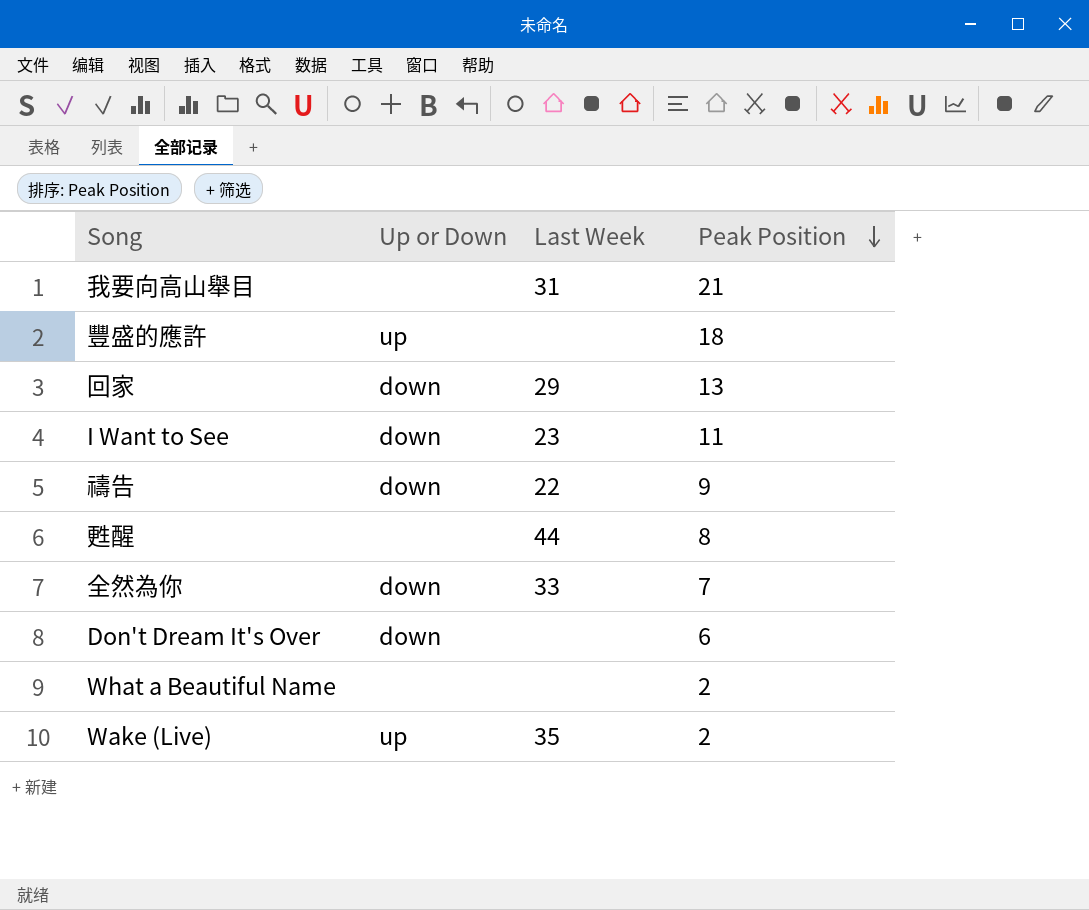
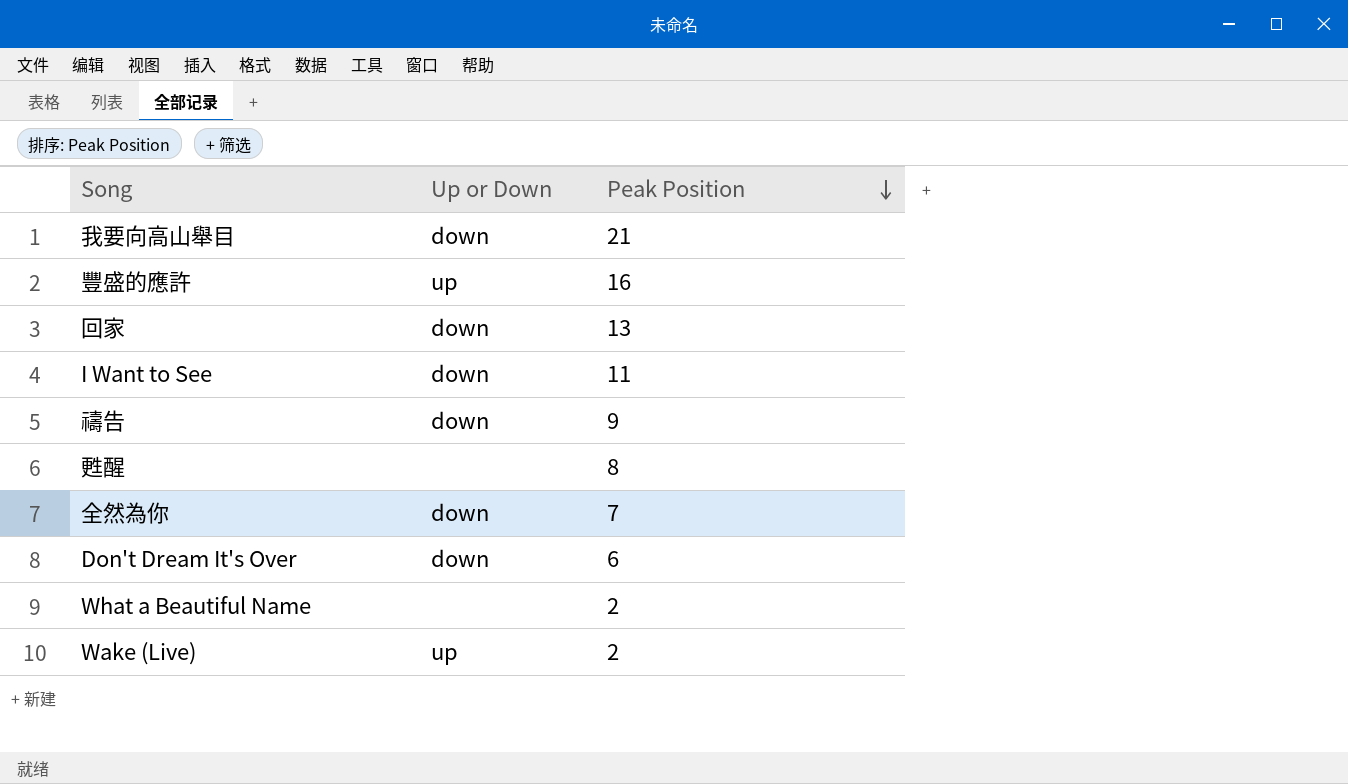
column Last Week | position: 3 -> none
我要向高山舉目 | Up or Down: none -> down
豐盛的應許 | Peak Position: 18 -> 16

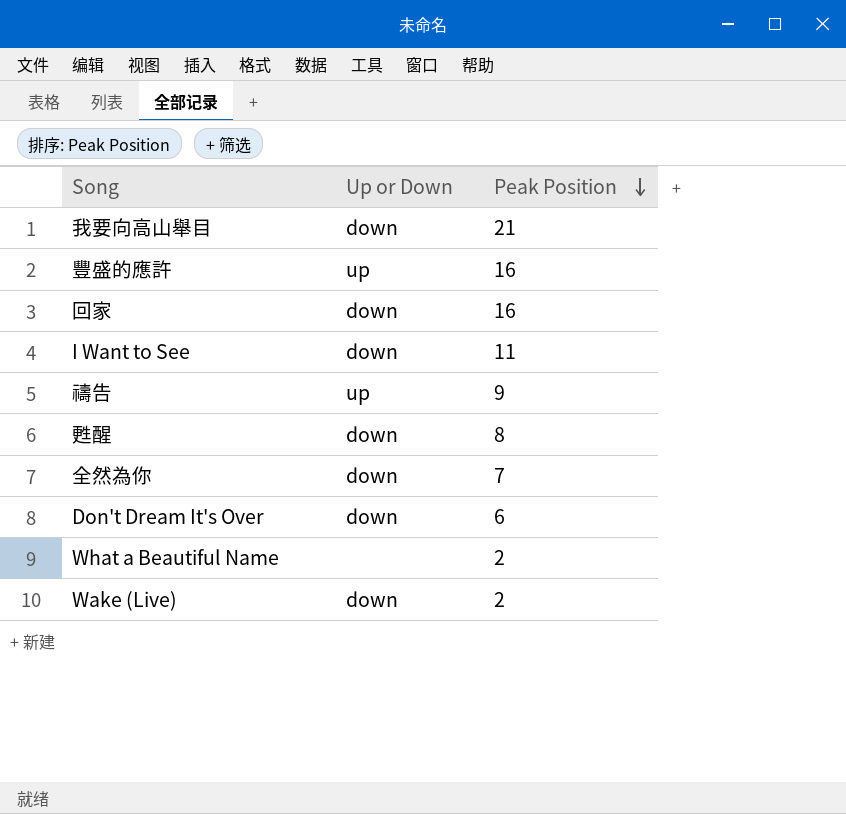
回家 | Peak Position: 13 -> 16
禱告 | Up or Down: down -> up
甦醒 | Up or Down: none -> down
Wake (Live) | Up or Down: up -> down

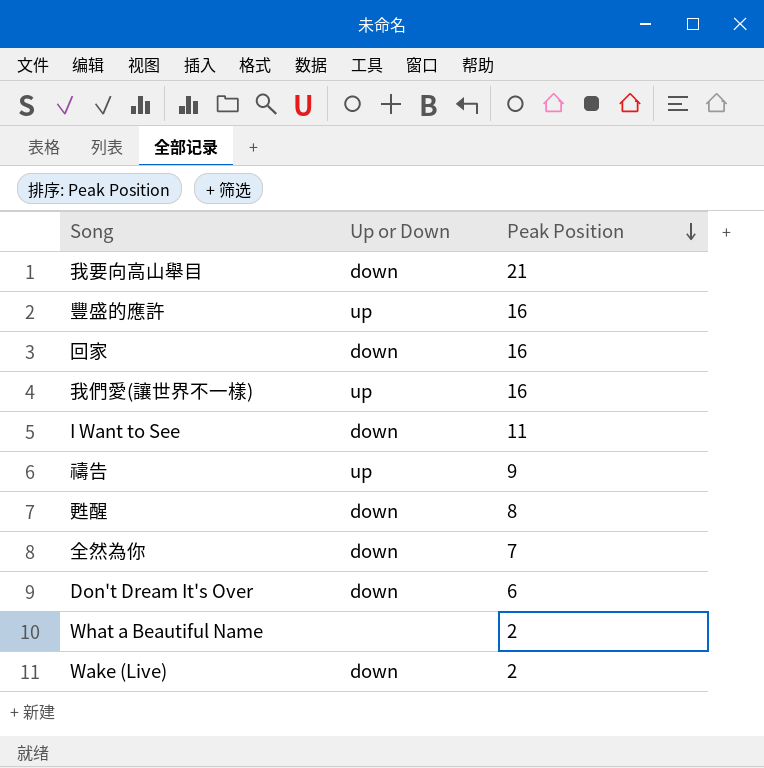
row 我們愛(讓世界不一樣): none -> up | 16

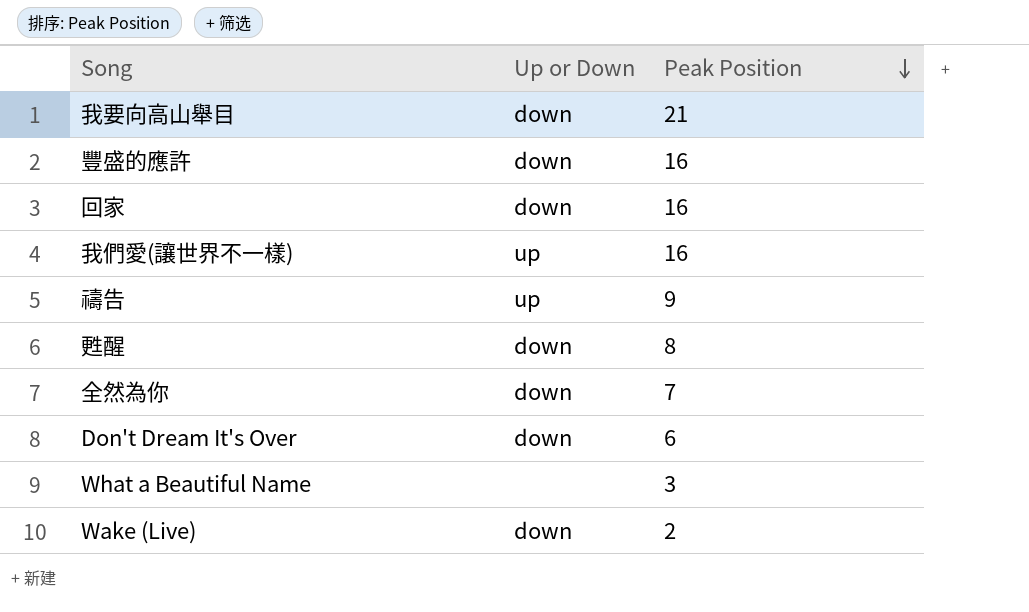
row I Want to See: down | 11 -> none
豐盛的應許 | Up or Down: up -> down
What a Beautiful Name | Peak Position: 2 -> 3

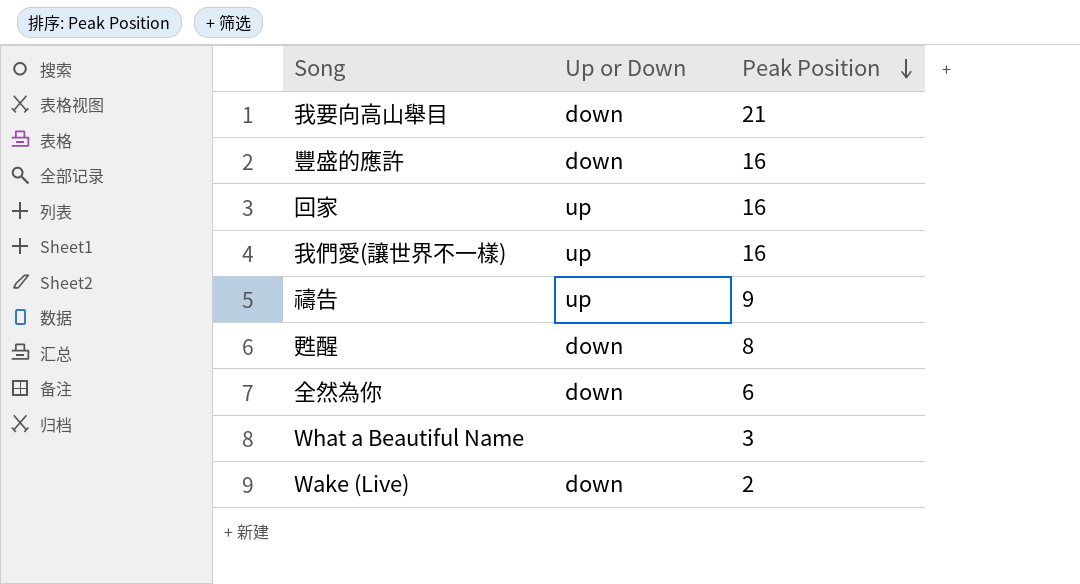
row Don't Dream It's Over: down | 6 -> none
回家 | Up or Down: down -> up
全然為你 | Peak Position: 7 -> 6

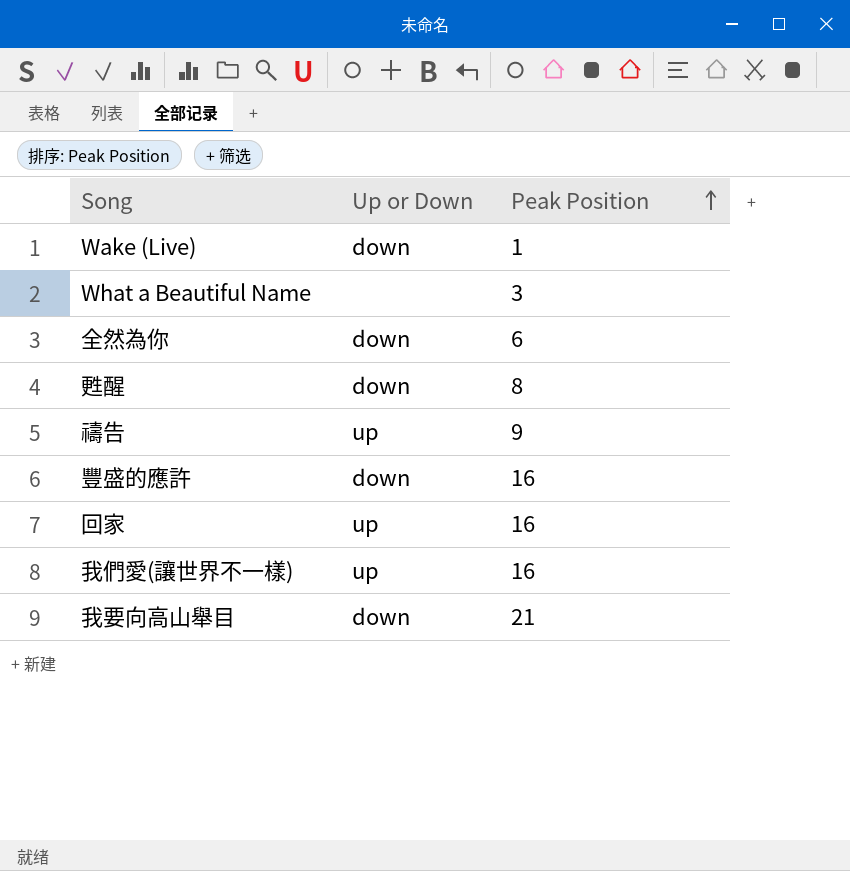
row order: Peak Position descending -> Peak Position ascending
Wake (Live) | Peak Position: 2 -> 1

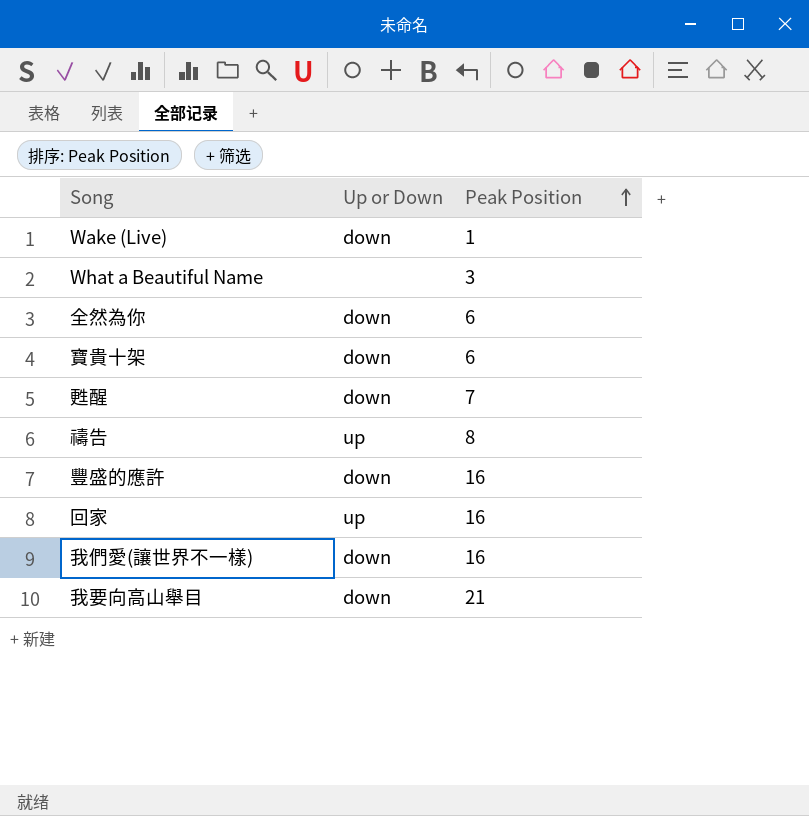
row 寶貴十架: none -> down | 6
甦醒 | Peak Position: 8 -> 7
禱告 | Peak Position: 9 -> 8
我們愛(讓世界不一樣) | Up or Down: up -> down

